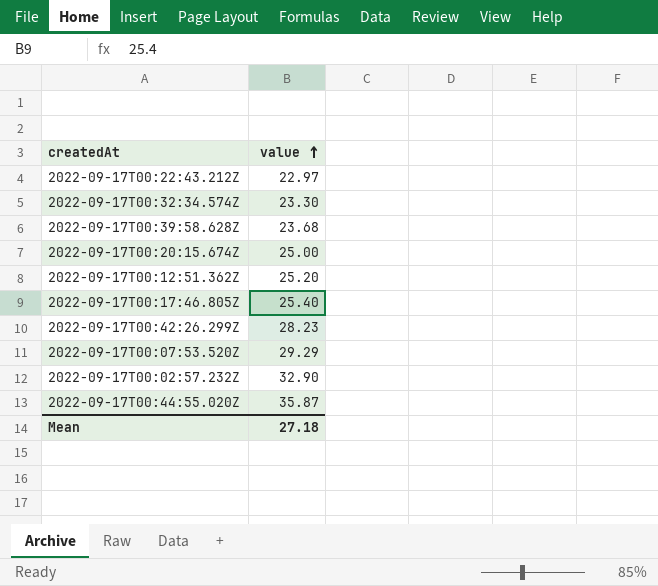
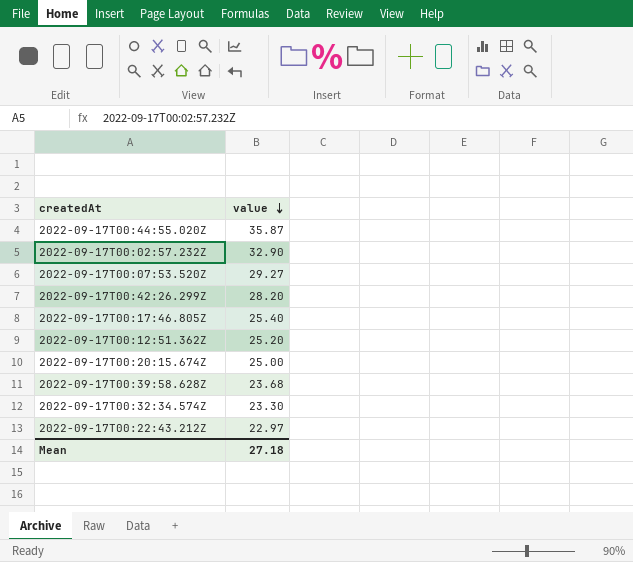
row order: value ascending -> value descending
2022-09-17T00:07:53.520Z | value: 29.29 -> 29.27
2022-09-17T00:42:26.299Z | value: 28.23 -> 28.20

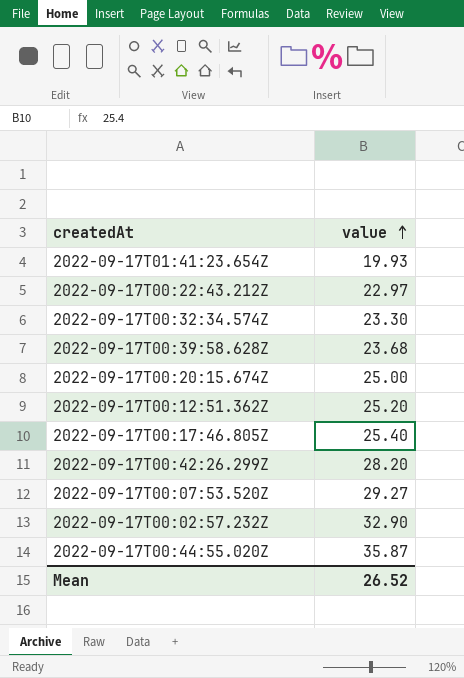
row order: value descending -> value ascending
row 2022-09-17T01:41:23.654Z: none -> 19.93
Mean | value: 27.18 -> 26.52

